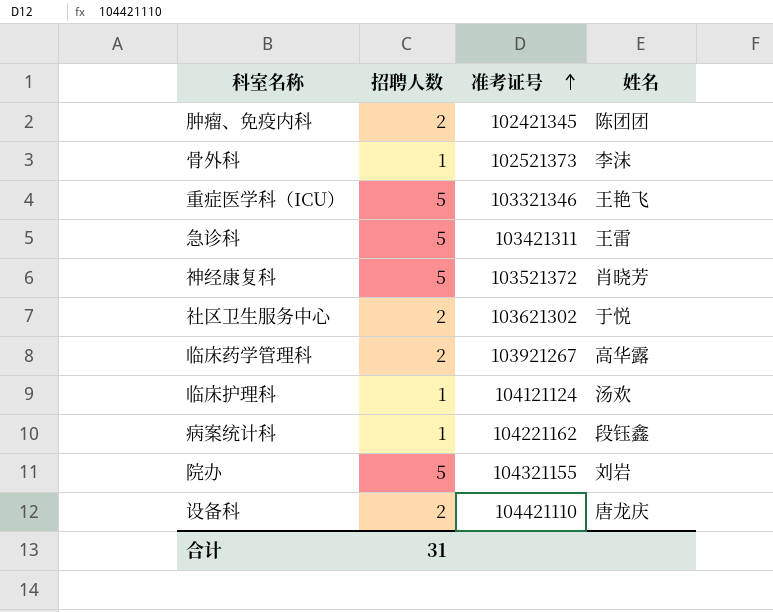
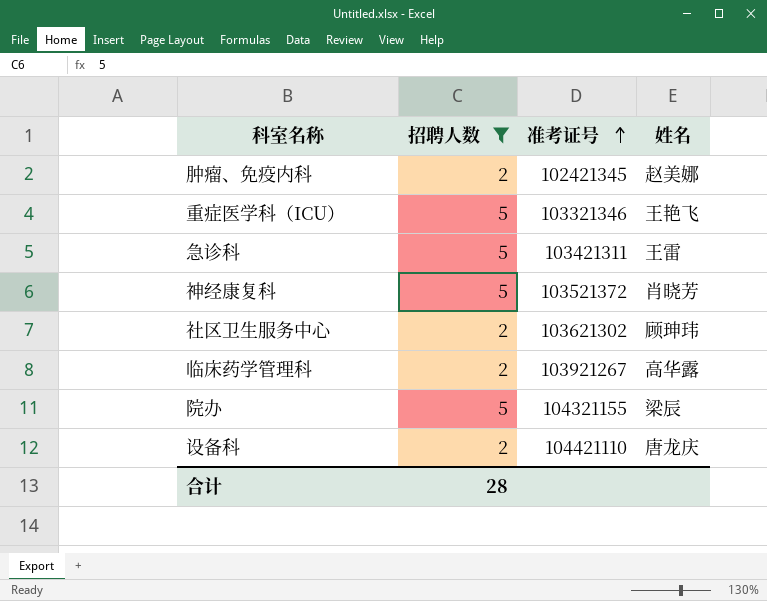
filter: none -> 招聘人数 != 1
肿瘤、免疫内科 | 姓名: 陈团团 -> 赵美娜
社区卫生服务中心 | 姓名: 于悦 -> 顾珅玮
院办 | 姓名: 刘岩 -> 梁辰
合计 | 招聘人数: 31 -> 28

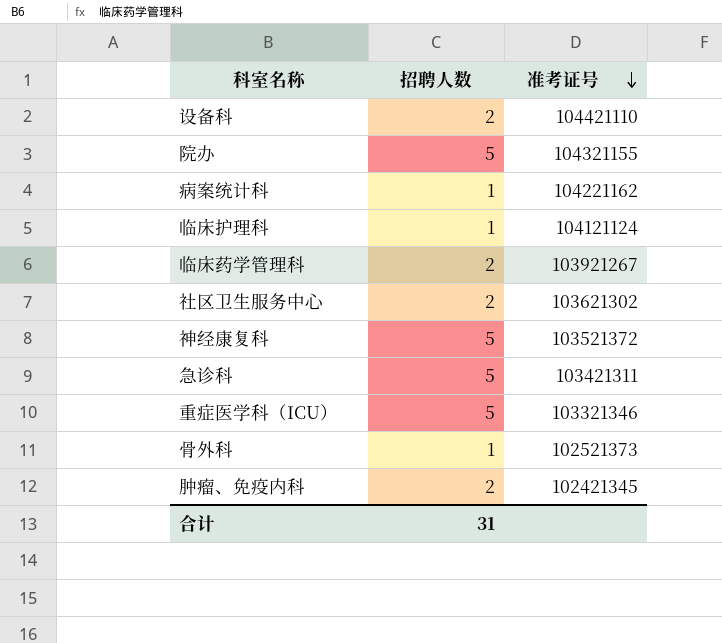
filter: 招聘人数 != 1 -> none
row order: 准考证号 ascending -> 准考证号 descending
column 姓名 | position: 4 -> none
合计 | 招聘人数: 28 -> 31

